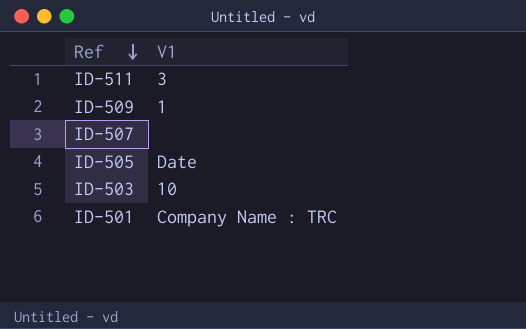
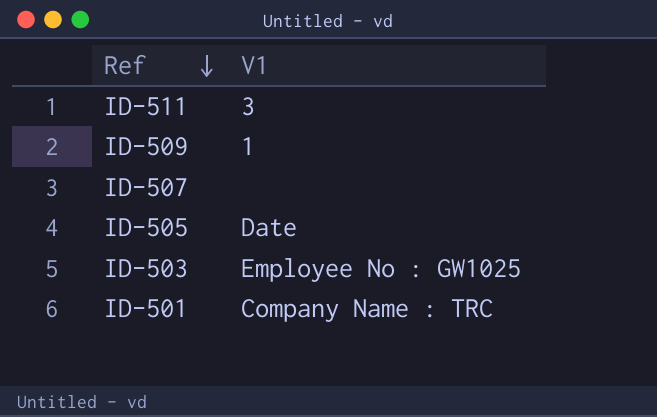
ID-503 | V1: 10 -> Employee No : GW1025

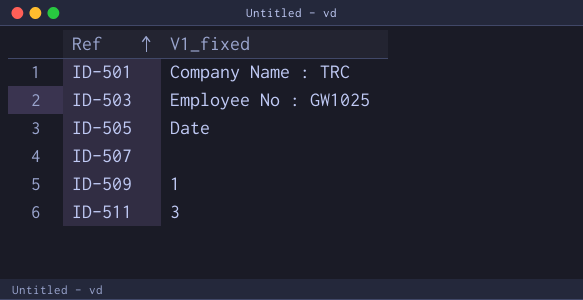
row order: Ref descending -> Ref ascending
column name: V1 -> V1_fixed

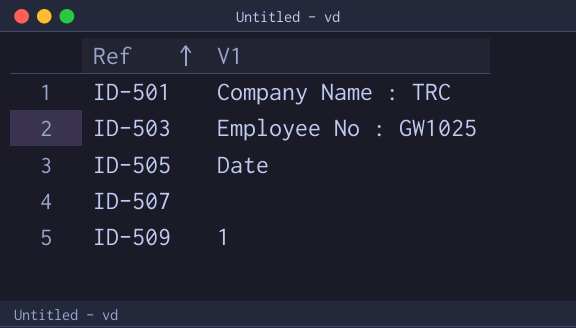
column name: V1_fixed -> V1
row ID-511: 3 -> none

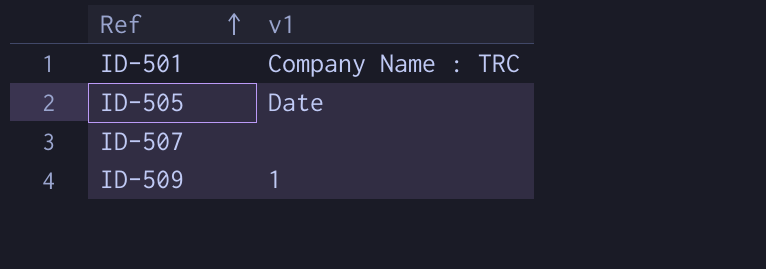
column name: V1 -> v1
row ID-503: Employee No : GW1025 -> none

